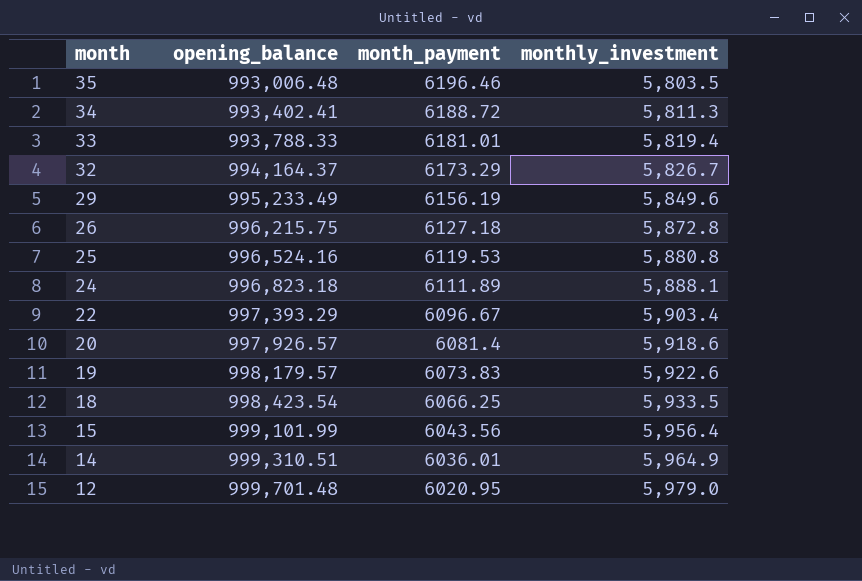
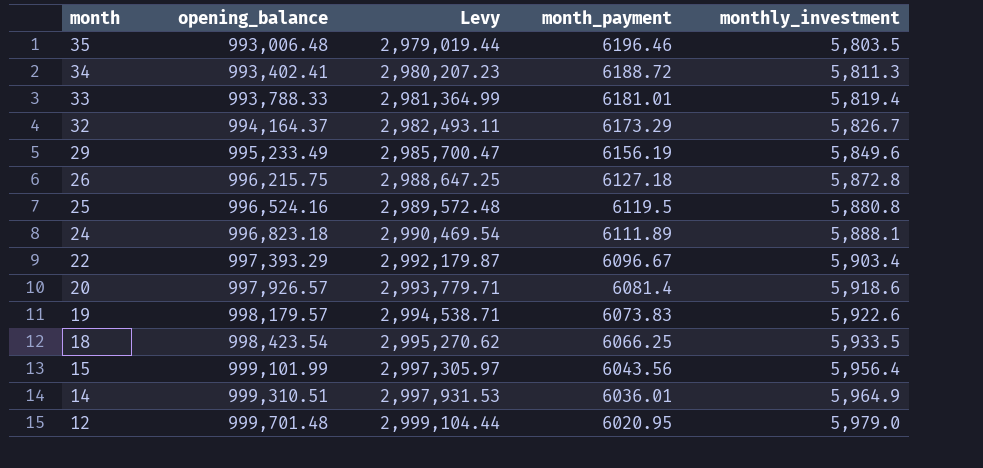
column Levy | formula: none -> [opening_balance] * 3
25 | month_payment: 6119.53 -> 6119.5

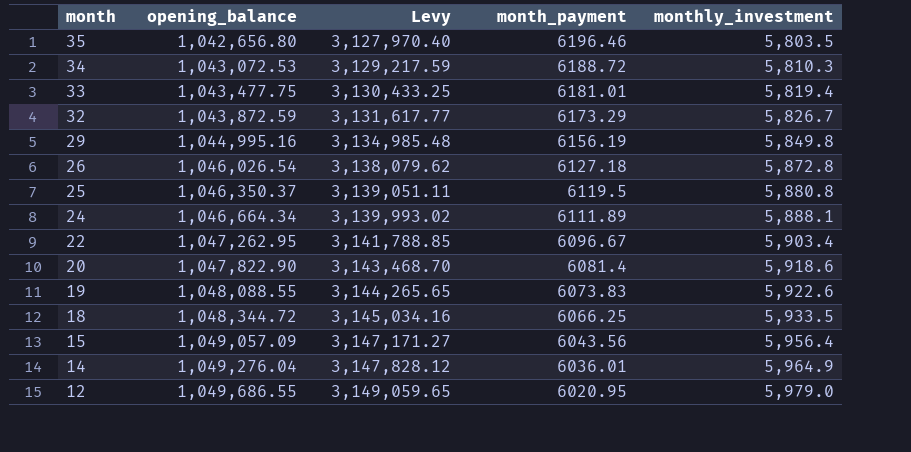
35 | opening_balance: 993,006.48 -> 1,042,656.80
35 | Levy: 2,979,019.44 -> 3,127,970.40
34 | opening_balance: 993,402.41 -> 1,043,072.53
34 | Levy: 2,980,207.23 -> 3,129,217.59
34 | monthly_investment: 5,811.3 -> 5,810.3
33 | opening_balance: 993,788.33 -> 1,043,477.75
33 | Levy: 2,981,364.99 -> 3,130,433.25
32 | opening_balance: 994,164.37 -> 1,043,872.59
32 | Levy: 2,982,493.11 -> 3,131,617.77
29 | opening_balance: 995,233.49 -> 1,044,995.16
29 | Levy: 2,985,700.47 -> 3,134,985.48
29 | monthly_investment: 5,849.6 -> 5,849.8
26 | opening_balance: 996,215.75 -> 1,046,026.54
26 | Levy: 2,988,647.25 -> 3,138,079.62
25 | opening_balance: 996,524.16 -> 1,046,350.37
25 | Levy: 2,989,572.48 -> 3,139,051.11
24 | opening_balance: 996,823.18 -> 1,046,664.34
24 | Levy: 2,990,469.54 -> 3,139,993.02
22 | opening_balance: 997,393.29 -> 1,047,262.95
22 | Levy: 2,992,179.87 -> 3,141,788.85
20 | opening_balance: 997,926.57 -> 1,047,822.90
20 | Levy: 2,993,779.71 -> 3,143,468.70
19 | opening_balance: 998,179.57 -> 1,048,088.55
19 | Levy: 2,994,538.71 -> 3,144,265.65
18 | opening_balance: 998,423.54 -> 1,048,344.72
18 | Levy: 2,995,270.62 -> 3,145,034.16
15 | opening_balance: 999,101.99 -> 1,049,057.09
15 | Levy: 2,997,305.97 -> 3,147,171.27
14 | opening_balance: 999,310.51 -> 1,049,276.04
14 | Levy: 2,997,931.53 -> 3,147,828.12
12 | opening_balance: 999,701.48 -> 1,049,686.55
12 | Levy: 2,999,104.44 -> 3,149,059.65

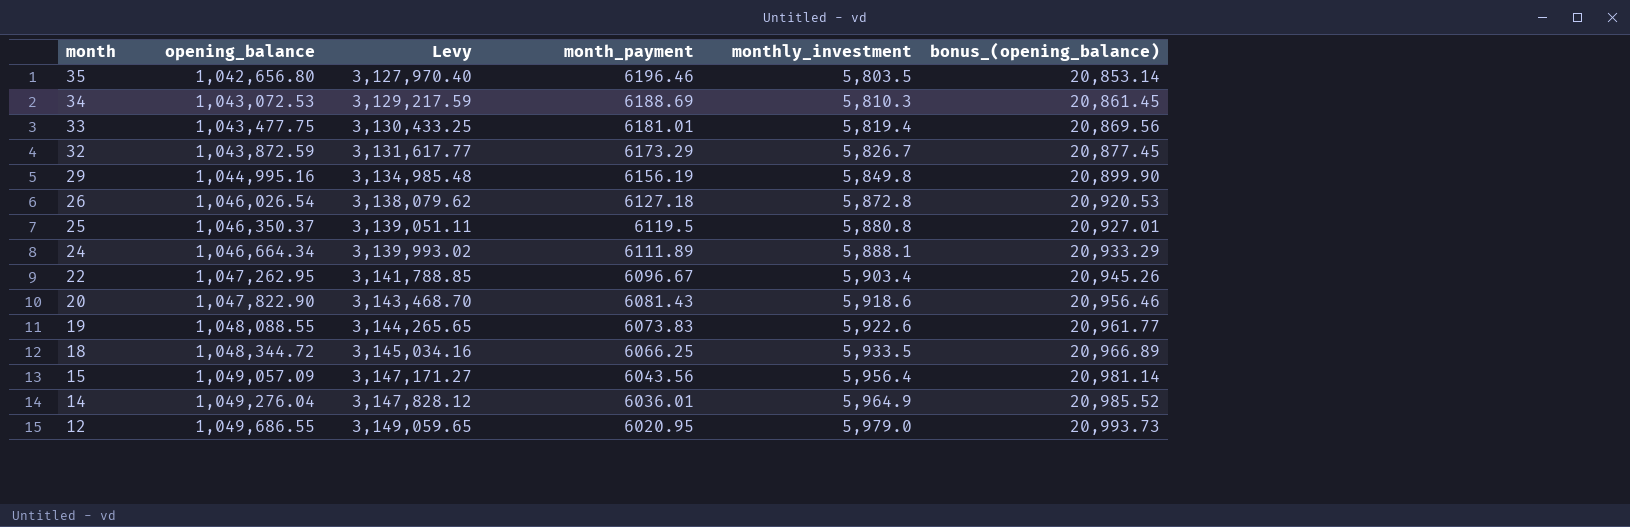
column bonus_(opening_balance) | formula: none -> [opening_balance] * 0.02
34 | month_payment: 6188.72 -> 6188.69
20 | month_payment: 6081.4 -> 6081.43

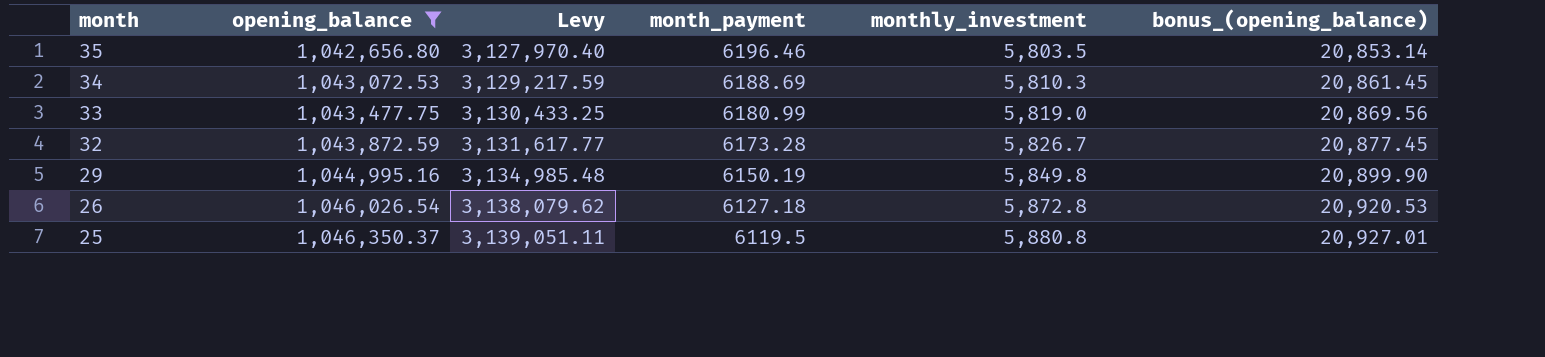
filter: none -> opening_balance <= 1,046,350.37
33 | month_payment: 6181.01 -> 6180.99
33 | monthly_investment: 5,819.4 -> 5,819.0
32 | month_payment: 6173.29 -> 6173.28
29 | month_payment: 6156.19 -> 6150.19

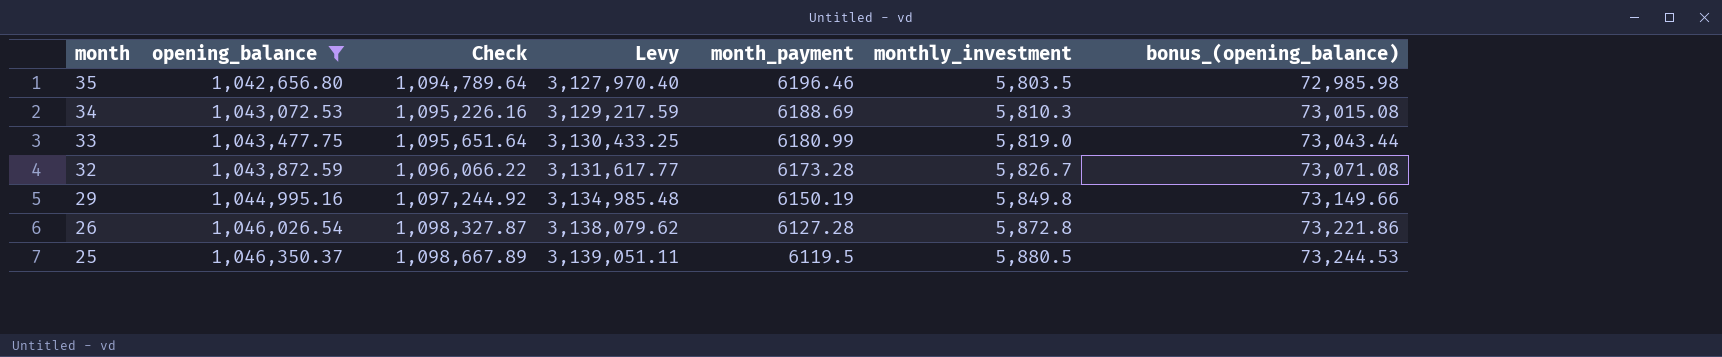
column Check | formula: none -> [opening_balance] * 1.05
column bonus_(opening_balance) | formula: [opening_balance] * 0.02 -> [opening_balance] * 0.07
26 | month_payment: 6127.18 -> 6127.28
25 | monthly_investment: 5,880.8 -> 5,880.5

